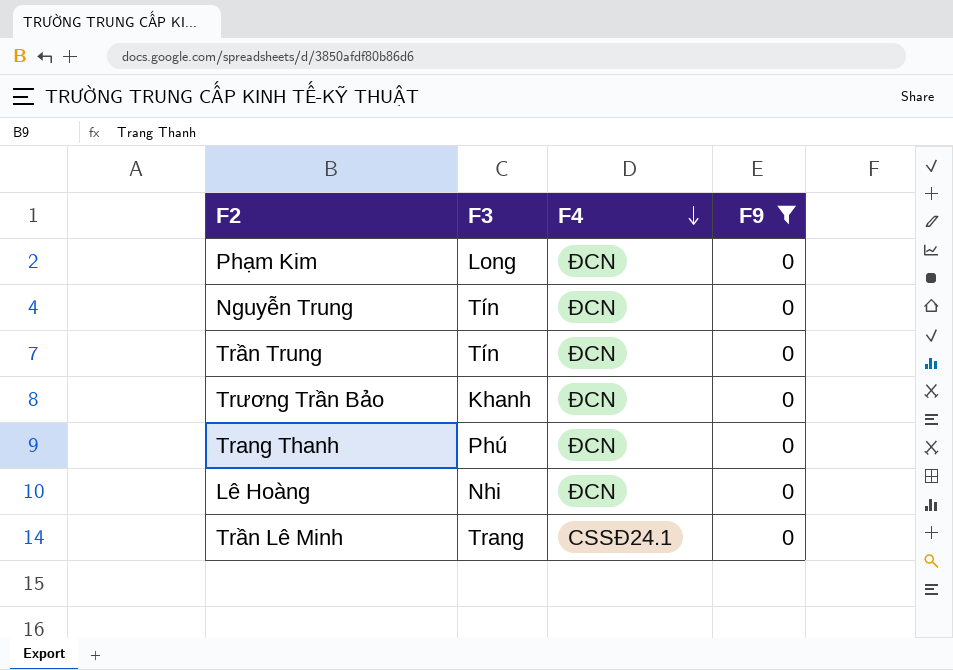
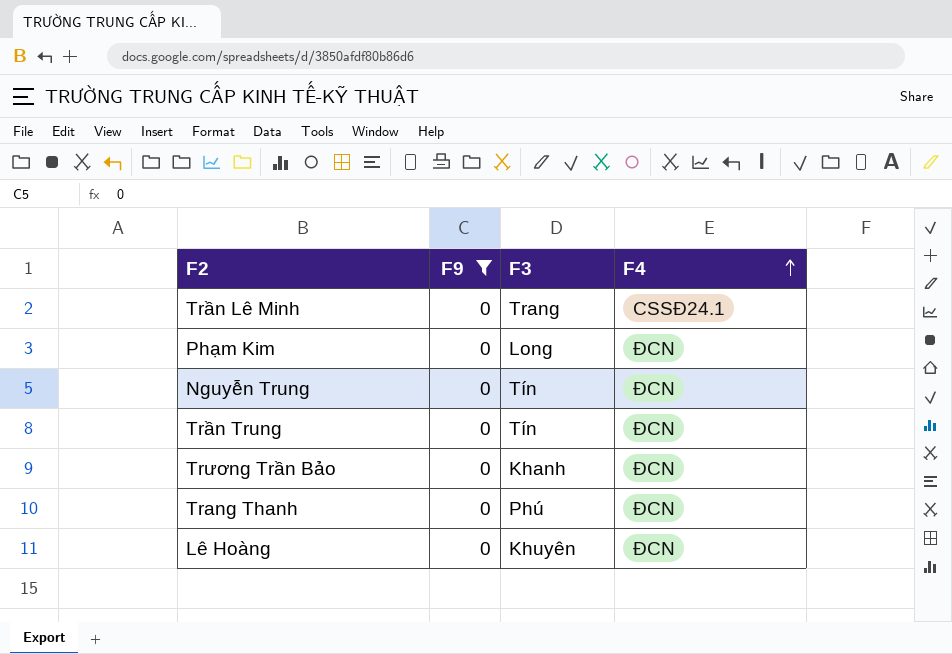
row order: F4 descending -> F4 ascending
column F9 | position: 4 -> 2
Lê Hoàng | F3: Nhi -> Khuyên

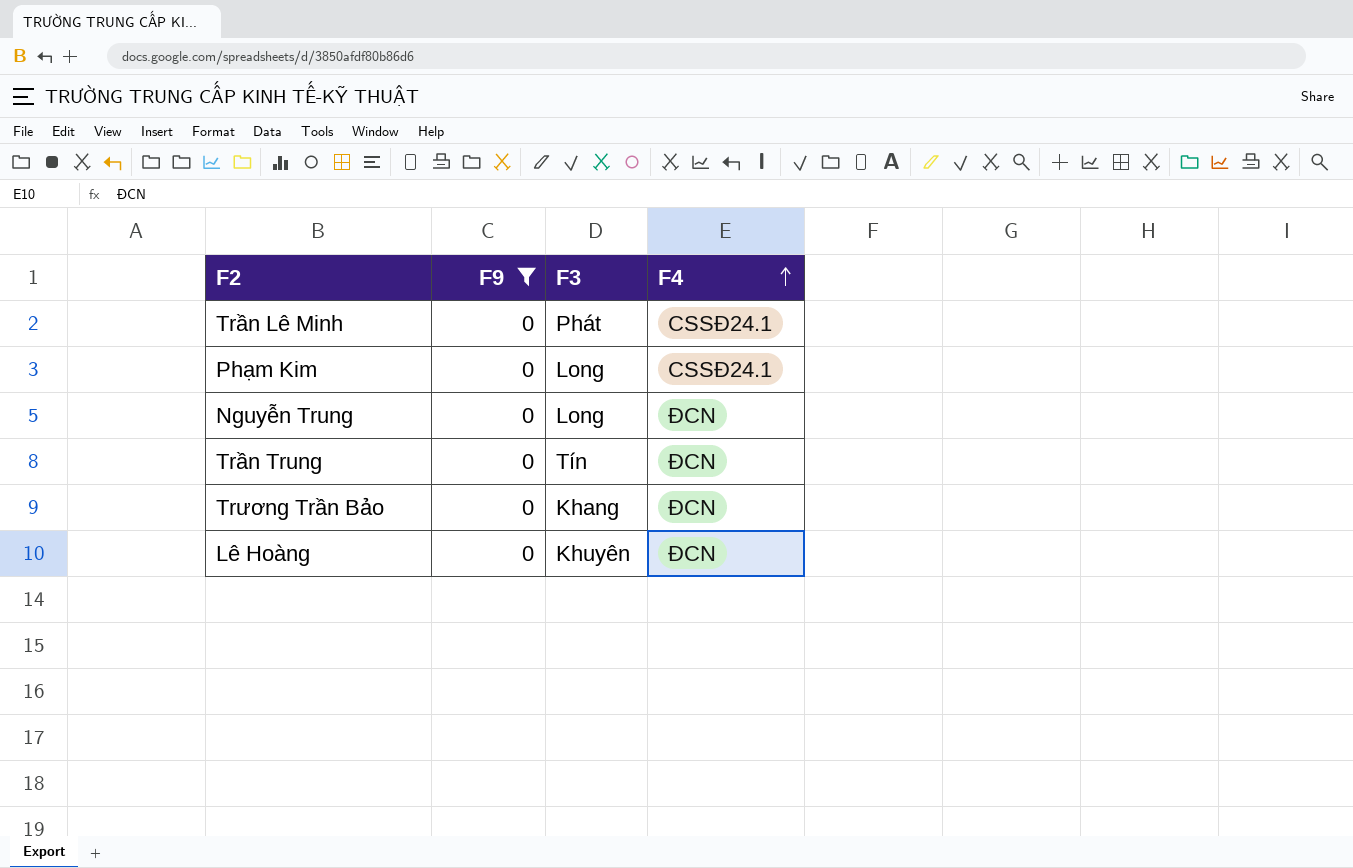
row Trang Thanh: 0 | Phú | ĐCN -> none
Trần Lê Minh | F3: Trang -> Phát
Phạm Kim | F4: ĐCN -> CSSĐ24.1
Nguyễn Trung | F3: Tín -> Long
Trương Trần Bảo | F3: Khanh -> Khang

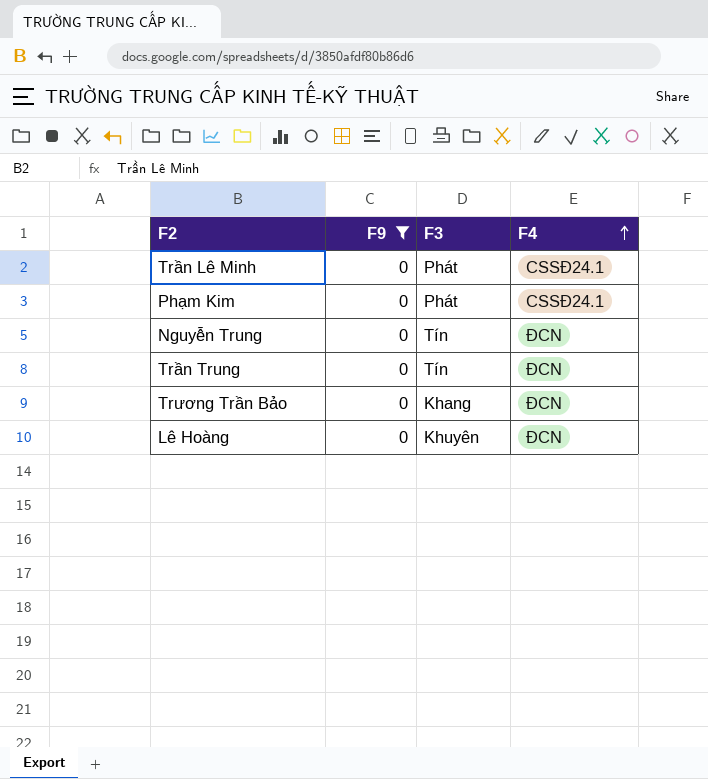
Phạm Kim | F3: Long -> Phát
Nguyễn Trung | F3: Long -> Tín

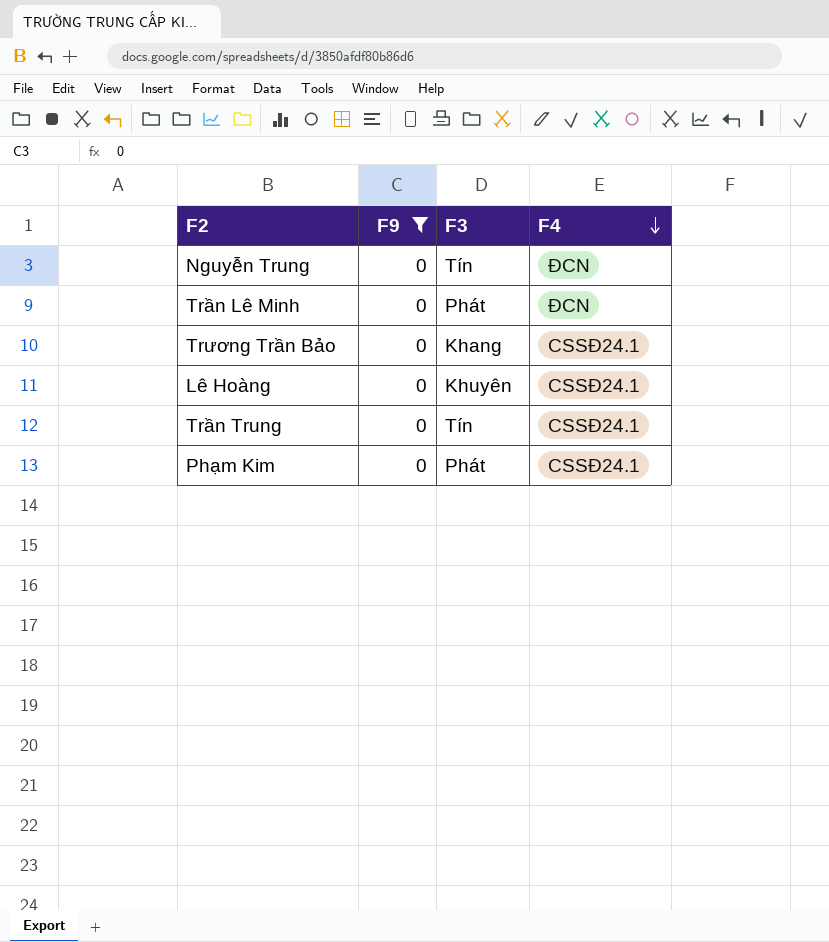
row order: F4 ascending -> F4 descending
Trần Lê Minh | F4: CSSĐ24.1 -> ĐCN
Trương Trần Bảo | F4: ĐCN -> CSSĐ24.1
Lê Hoàng | F4: ĐCN -> CSSĐ24.1
Trần Trung | F4: ĐCN -> CSSĐ24.1

